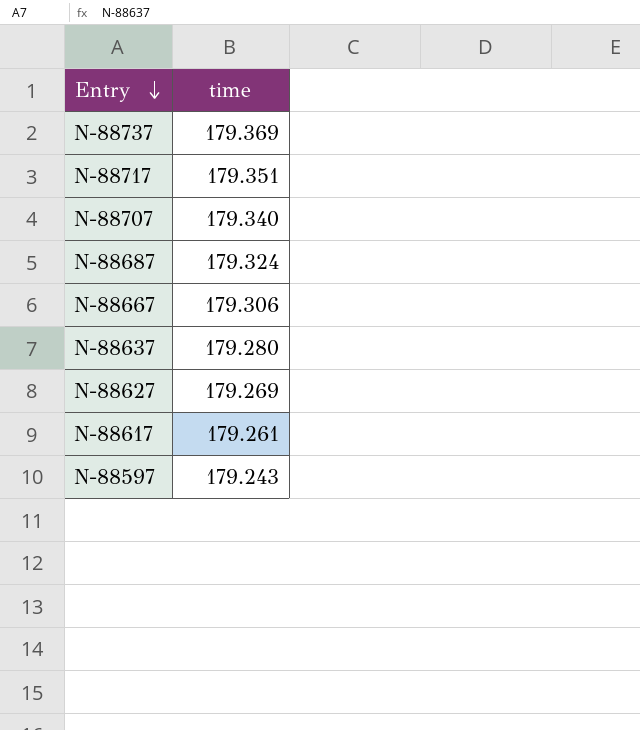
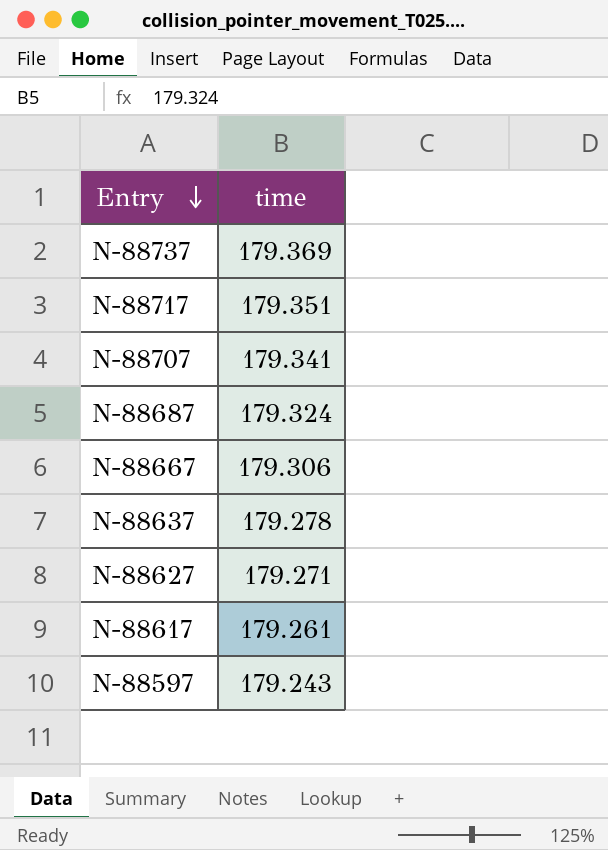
N-88707 | time: 179.340 -> 179.341
N-88637 | time: 179.280 -> 179.278
N-88627 | time: 179.269 -> 179.271

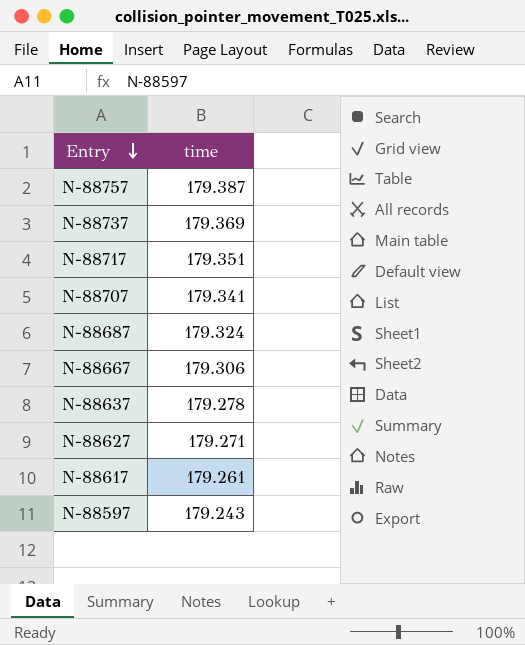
row N-88757: none -> 179.387

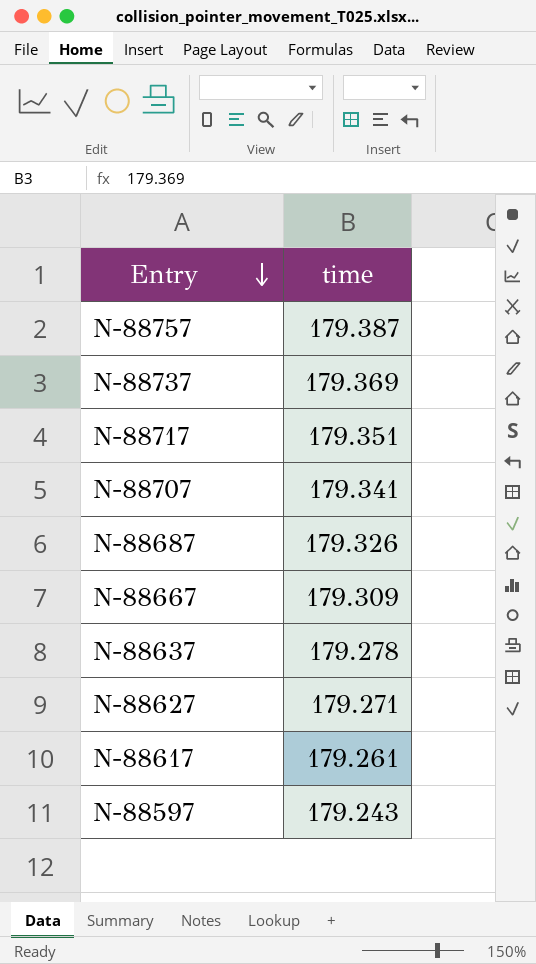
N-88687 | time: 179.324 -> 179.326
N-88667 | time: 179.306 -> 179.309

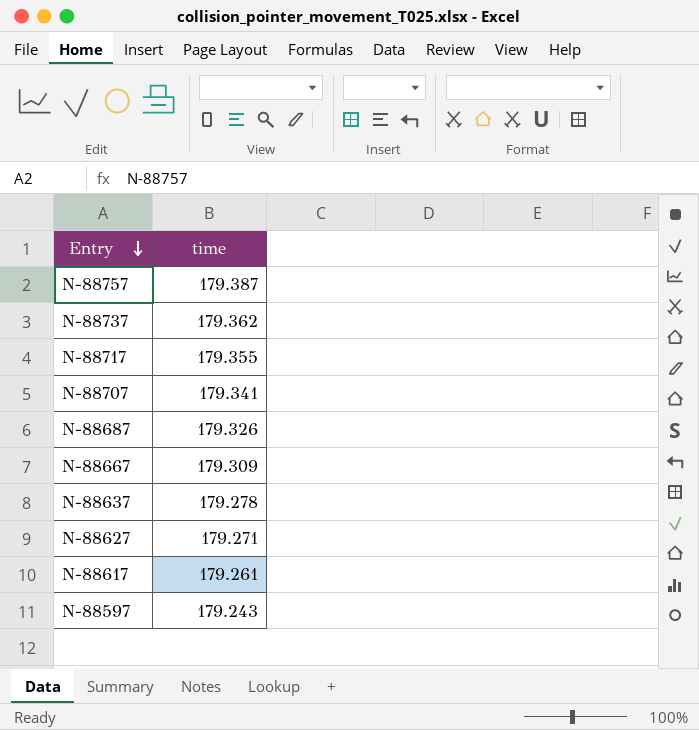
N-88737 | time: 179.369 -> 179.362
N-88717 | time: 179.351 -> 179.355

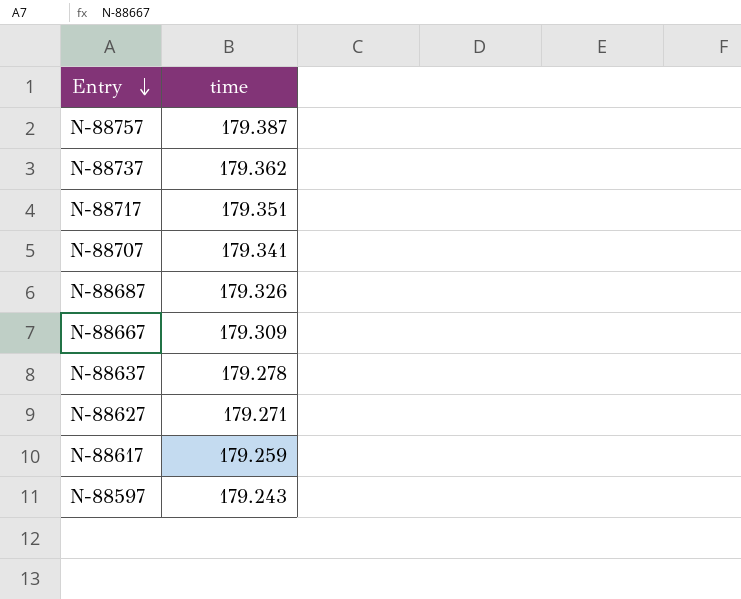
N-88717 | time: 179.355 -> 179.351
N-88617 | time: 179.261 -> 179.259

